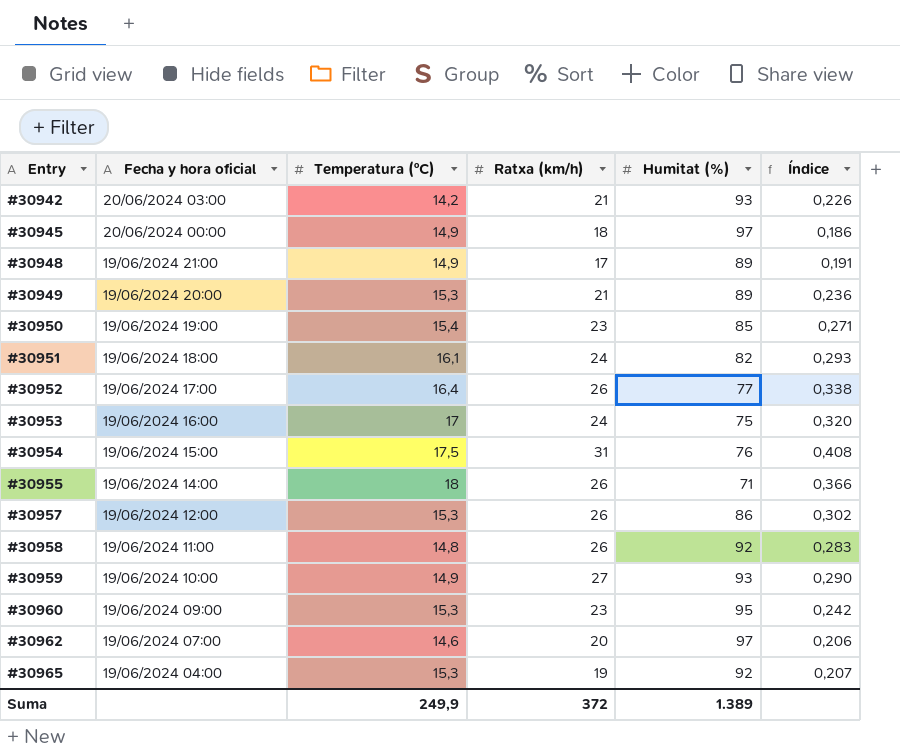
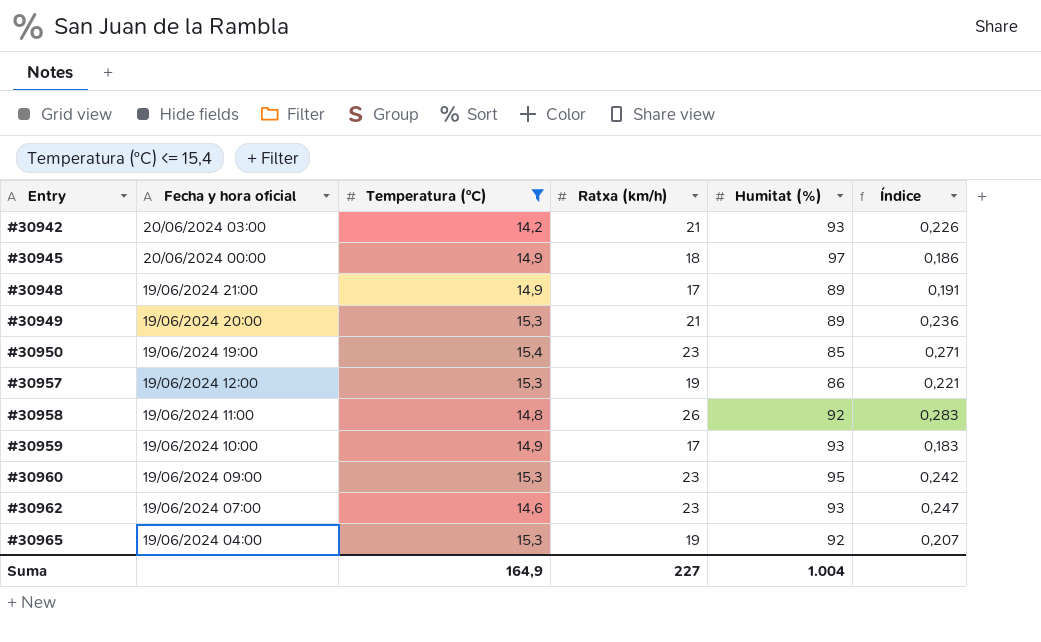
filter: none -> Temperatura (ºC) <= 15,4
#30957 | Ratxa (km/h): 26 -> 19
#30957 | Índice: 0,302 -> 0,221
#30959 | Ratxa (km/h): 27 -> 17
#30959 | Índice: 0,290 -> 0,183
#30962 | Ratxa (km/h): 20 -> 23
#30962 | Humitat (%): 97 -> 93
#30962 | Índice: 0,206 -> 0,247
Suma | Temperatura (ºC): 249,9 -> 164,9
Suma | Ratxa (km/h): 372 -> 227
Suma | Humitat (%): 1.389 -> 1.004

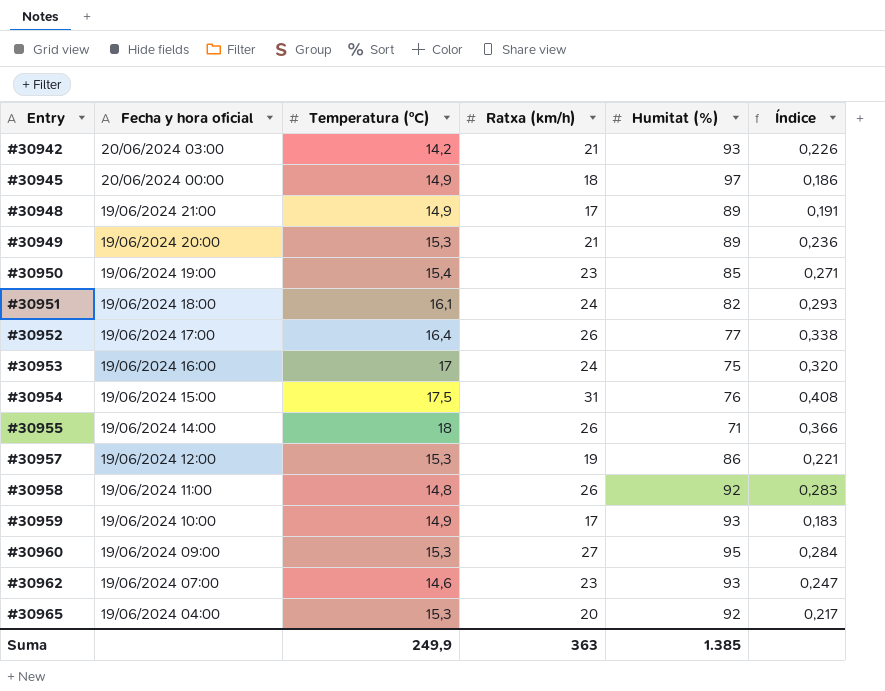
filter: Temperatura (ºC) <= 15,4 -> none
#30960 | Ratxa (km/h): 23 -> 27
#30960 | Índice: 0,242 -> 0,284
#30965 | Ratxa (km/h): 19 -> 20
#30965 | Índice: 0,207 -> 0,217
Suma | Temperatura (ºC): 164,9 -> 249,9
Suma | Ratxa (km/h): 227 -> 363
Suma | Humitat (%): 1.004 -> 1.385

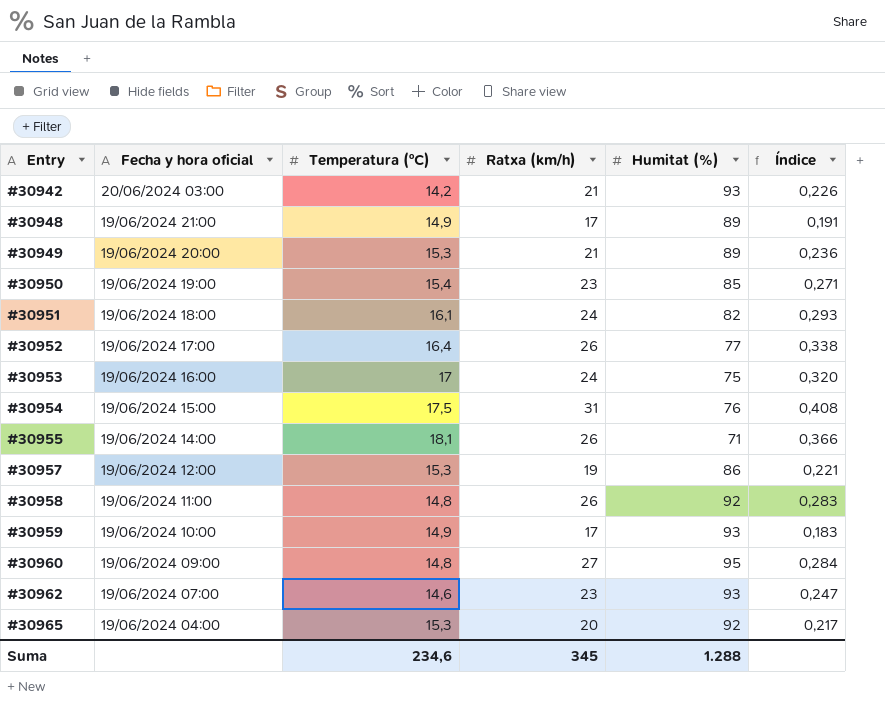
row #30945: 20/06/2024 00:00 | 14,9 | 18 | 97 | 0,186 -> none
#30955 | Temperatura (ºC): 18 -> 18,1
#30960 | Temperatura (ºC): 15,3 -> 14,8
Suma | Temperatura (ºC): 249,9 -> 234,6
Suma | Ratxa (km/h): 363 -> 345
Suma | Humitat (%): 1.385 -> 1.288

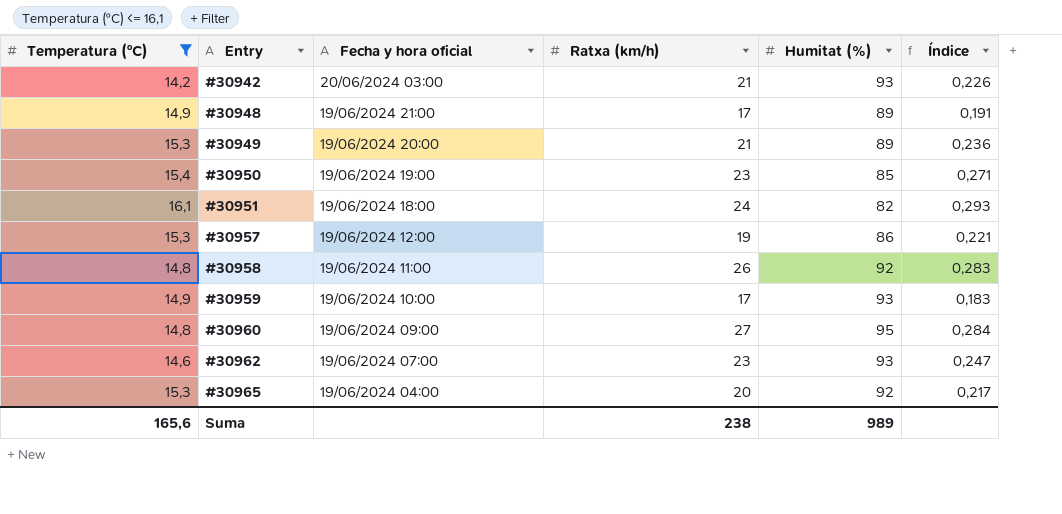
filter: none -> Temperatura (ºC) <= 16,1
column Temperatura (ºC) | position: 3 -> 1
Suma | Temperatura (ºC): 234,6 -> 165,6
Suma | Ratxa (km/h): 345 -> 238
Suma | Humitat (%): 1.288 -> 989

